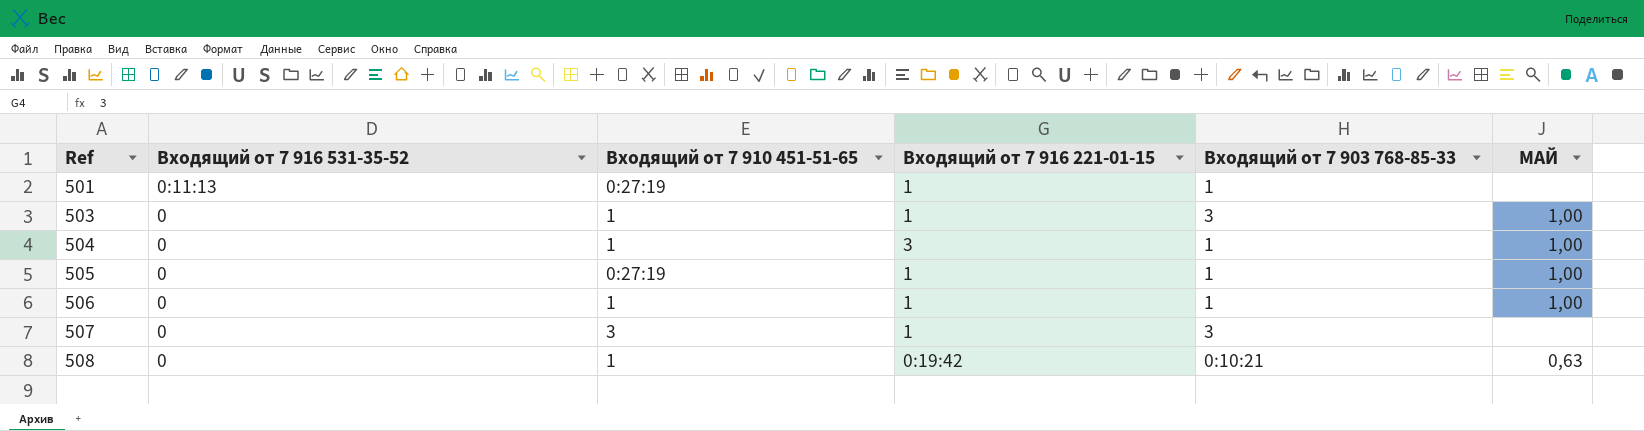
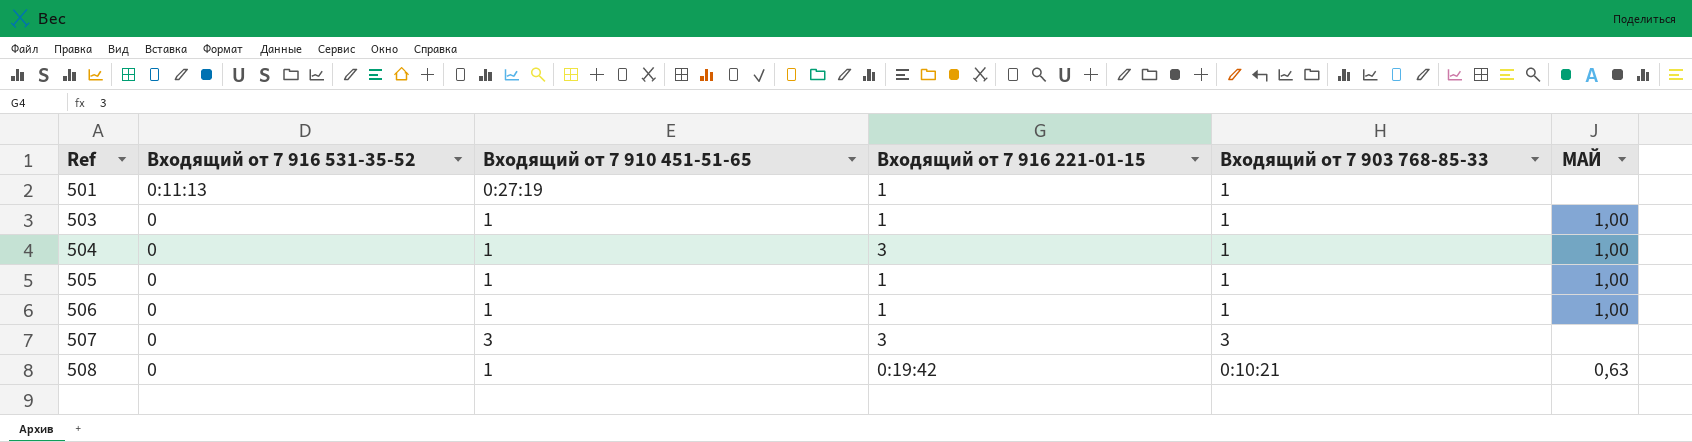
503 | Входящий от 7 903 768-85-33: 3 -> 1
505 | Входящий от 7 910 451-51-65: 0:27:19 -> 1
507 | Входящий от 7 916 221-01-15: 1 -> 3

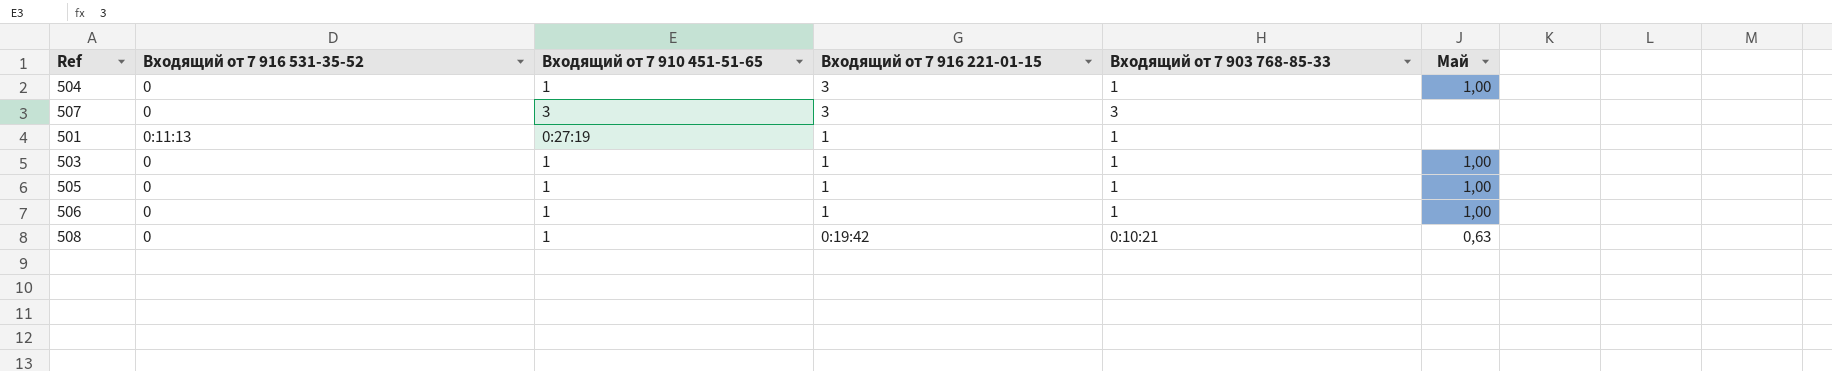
row order: Ref ascending -> Входящий от 7 916 221-01-15 descending
column name: МАЙ -> Май

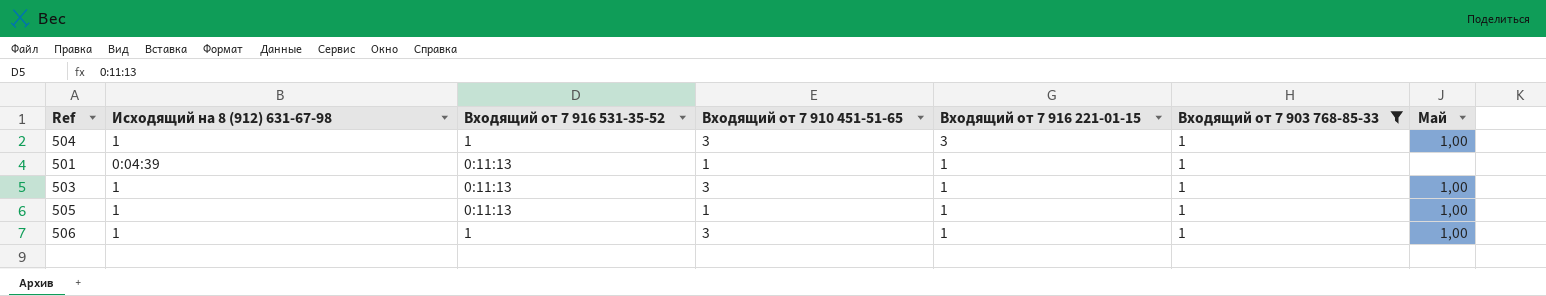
filter: none -> Входящий от 7 903 768-85-33 = 1
column Исходящий на 8 (912) 631-67-98 | position: none -> 2
504 | Входящий от 7 916 531-35-52: 0 -> 1
504 | Входящий от 7 910 451-51-65: 1 -> 3
501 | Входящий от 7 910 451-51-65: 0:27:19 -> 1
503 | Входящий от 7 916 531-35-52: 0 -> 0:11:13
503 | Входящий от 7 910 451-51-65: 1 -> 3
505 | Входящий от 7 916 531-35-52: 0 -> 0:11:13
506 | Входящий от 7 916 531-35-52: 0 -> 1
506 | Входящий от 7 910 451-51-65: 1 -> 3

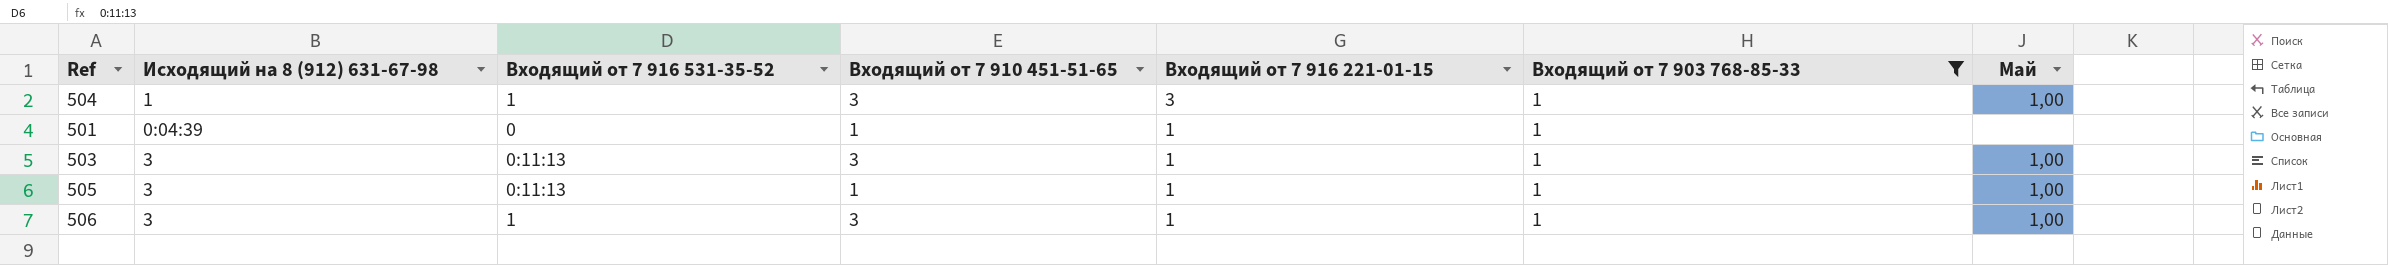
501 | Входящий от 7 916 531-35-52: 0:11:13 -> 0
503 | Исходящий на 8 (912) 631-67-98: 1 -> 3
505 | Исходящий на 8 (912) 631-67-98: 1 -> 3
506 | Исходящий на 8 (912) 631-67-98: 1 -> 3

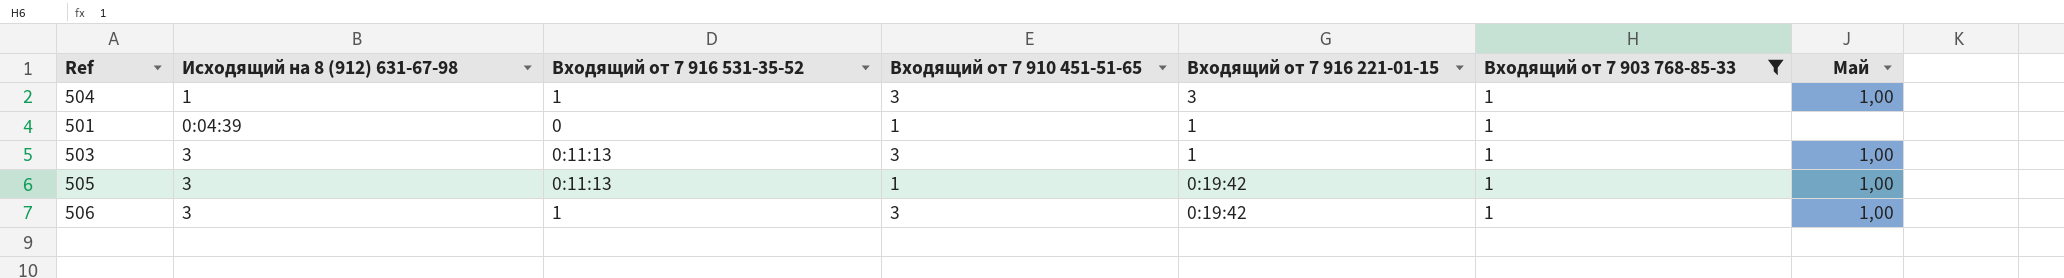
505 | Входящий от 7 916 221-01-15: 1 -> 0:19:42
506 | Входящий от 7 916 221-01-15: 1 -> 0:19:42

